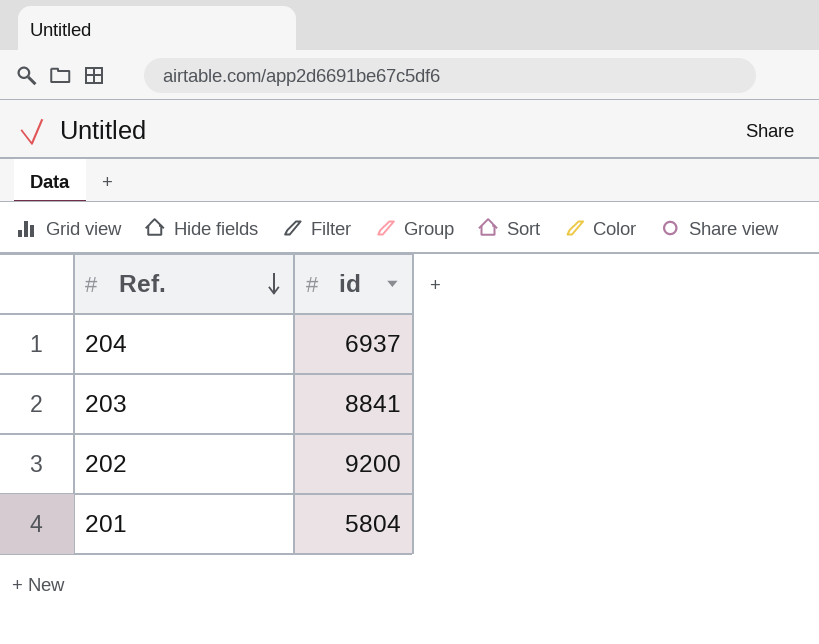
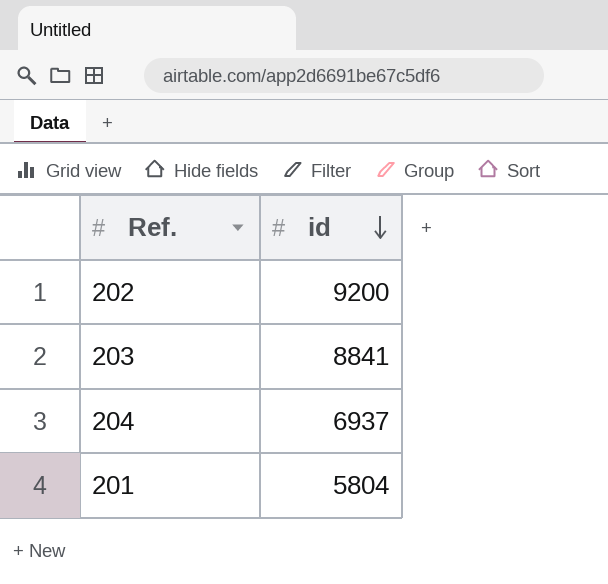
row order: Ref. descending -> id descending

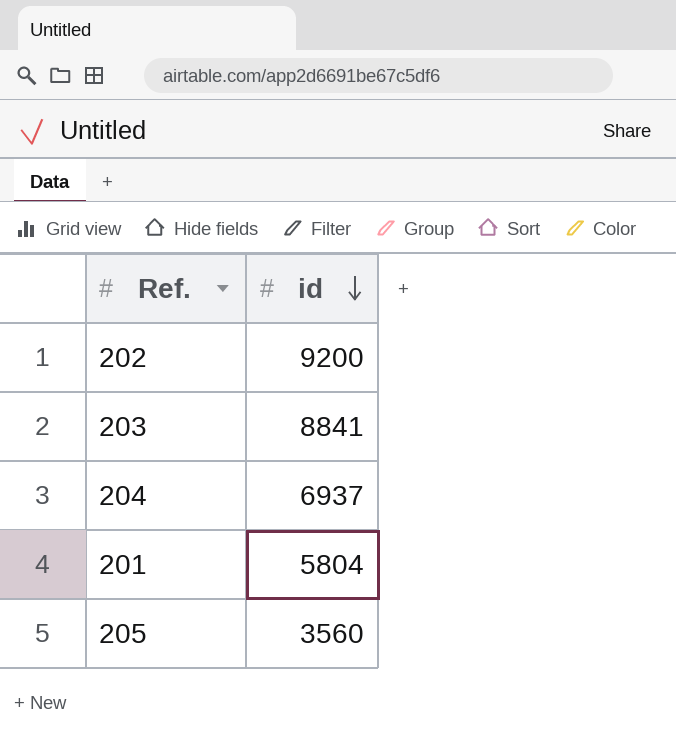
row 205: none -> 3560

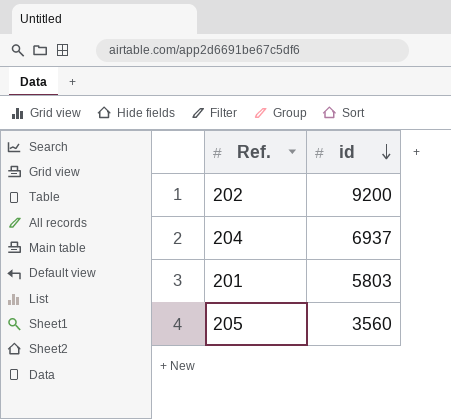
row 203: 8841 -> none
201 | id: 5804 -> 5803

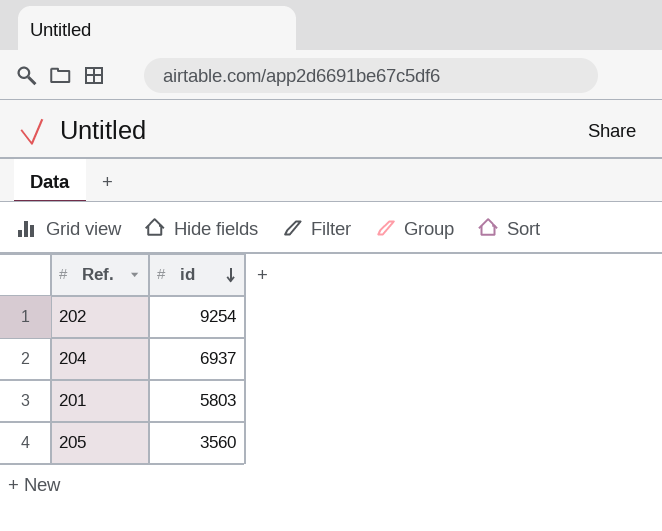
202 | id: 9200 -> 9254

